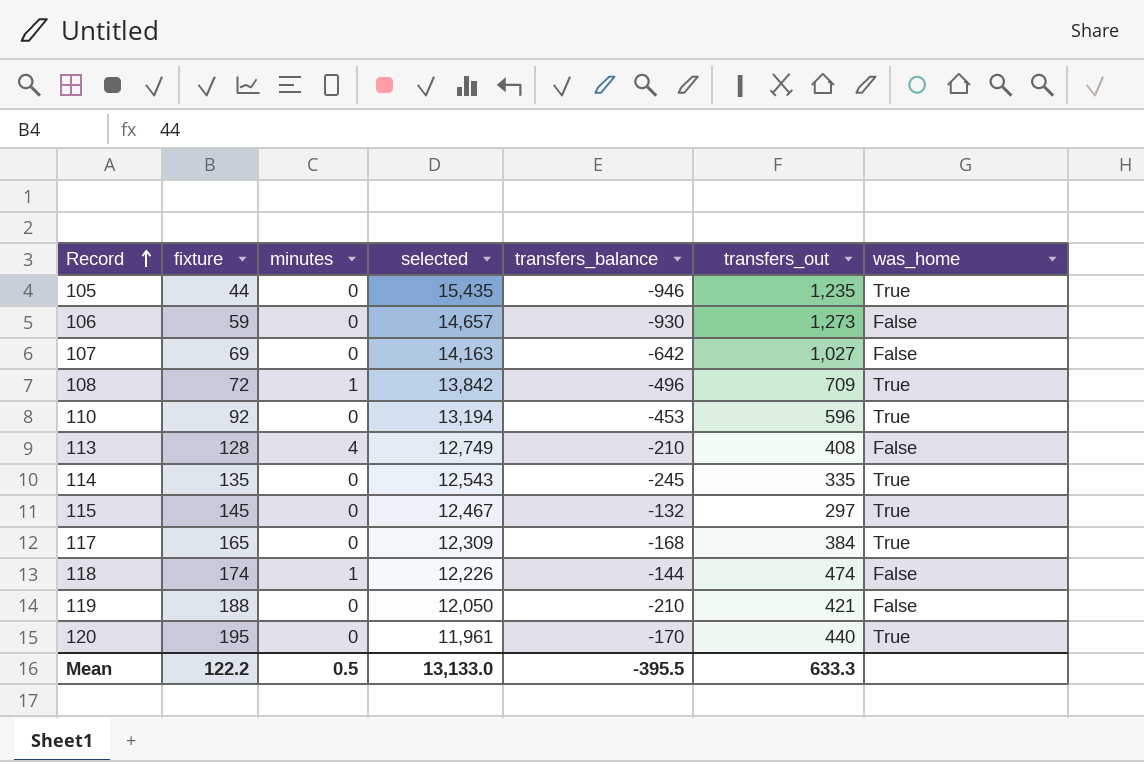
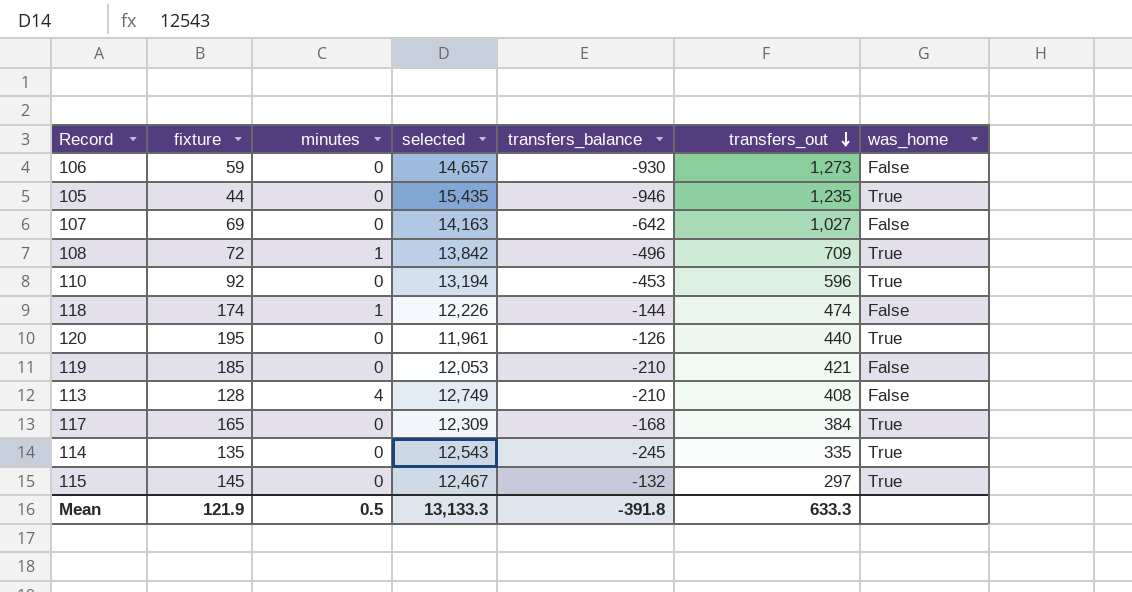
row order: Record ascending -> transfers_out descending
120 | transfers_balance: -170 -> -126
119 | fixture: 188 -> 185
119 | selected: 12,050 -> 12,053
Mean | fixture: 122.2 -> 121.9
Mean | selected: 13,133.0 -> 13,133.3
Mean | transfers_balance: -395.5 -> -391.8

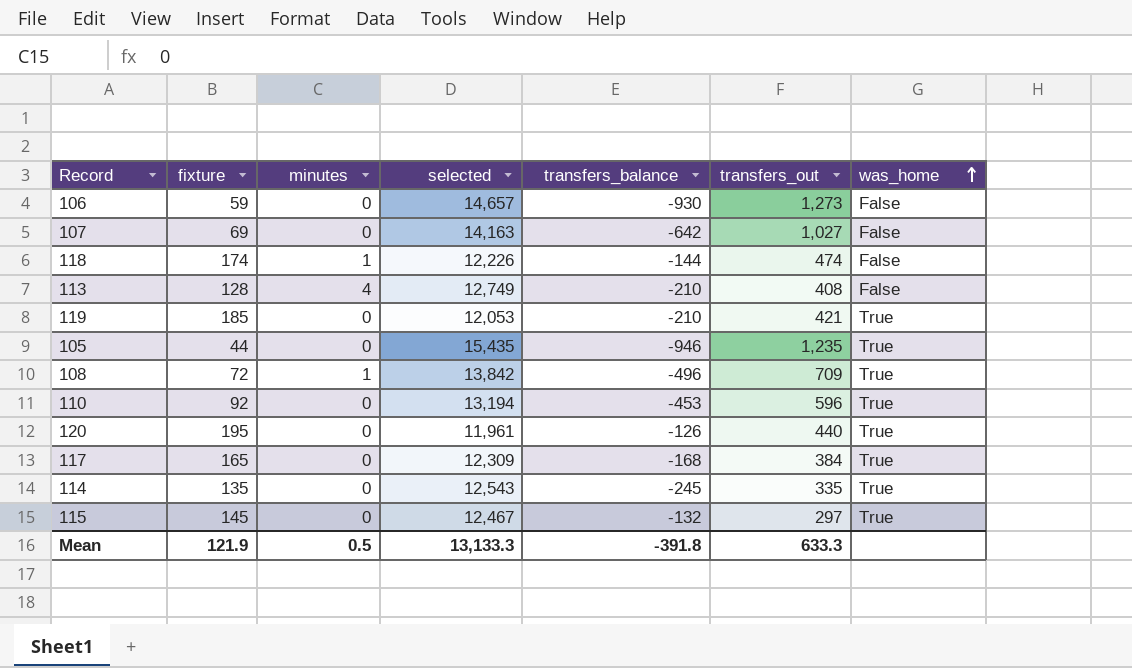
row order: transfers_out descending -> was_home ascending
119 | was_home: False -> True

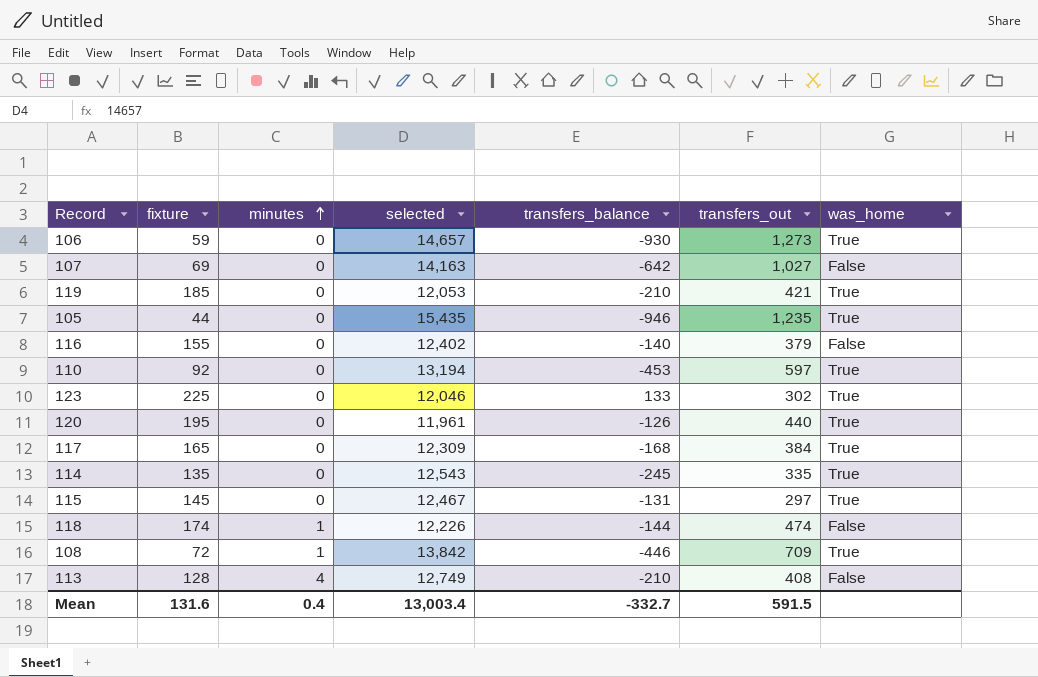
row order: was_home ascending -> minutes ascending
106 | was_home: False -> True
row 116: none -> 155 | 0 | 12,402 | -140 | 379 | False
110 | transfers_out: 596 -> 597
row 123: none -> 225 | 0 | 12,046 | 133 | 302 | True
115 | transfers_balance: -132 -> -131
108 | transfers_balance: -496 -> -446
Mean | fixture: 121.9 -> 131.6
Mean | minutes: 0.5 -> 0.4
Mean | selected: 13,133.3 -> 13,003.4
Mean | transfers_balance: -391.8 -> -332.7
Mean | transfers_out: 633.3 -> 591.5

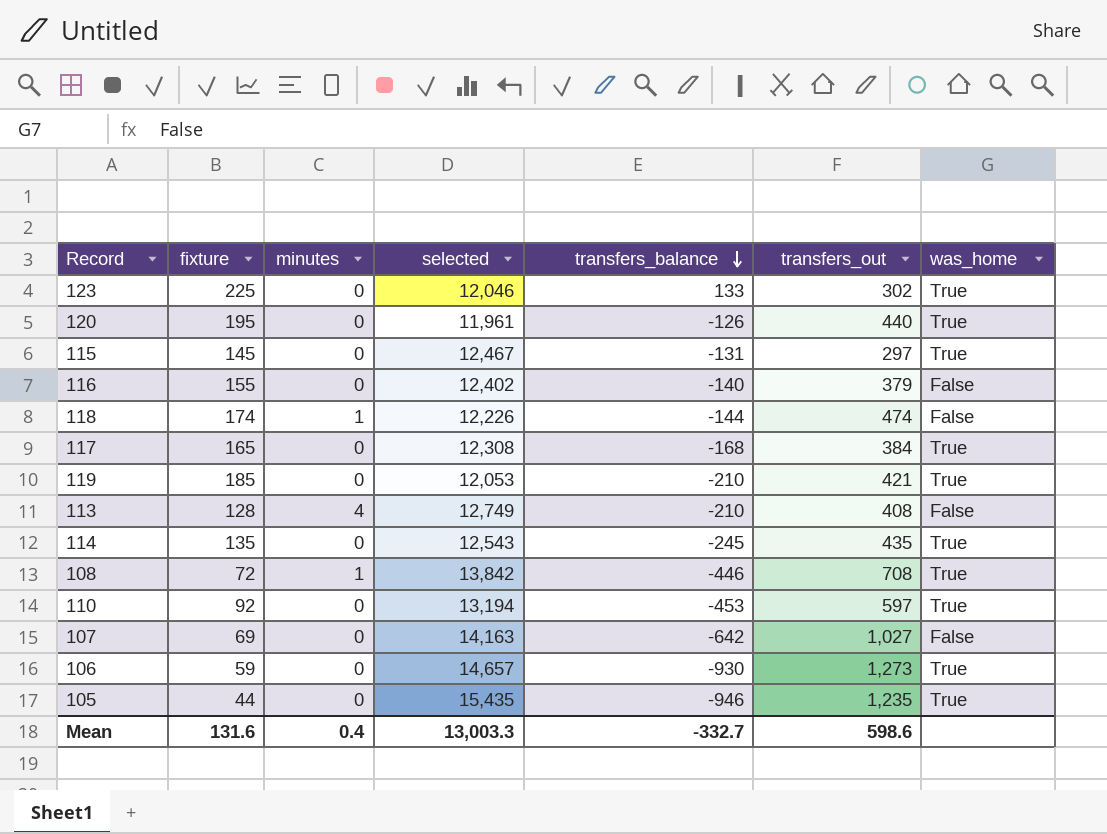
row order: minutes ascending -> transfers_balance descending
117 | selected: 12,309 -> 12,308
114 | transfers_out: 335 -> 435
108 | transfers_out: 709 -> 708
Mean | selected: 13,003.4 -> 13,003.3
Mean | transfers_out: 591.5 -> 598.6

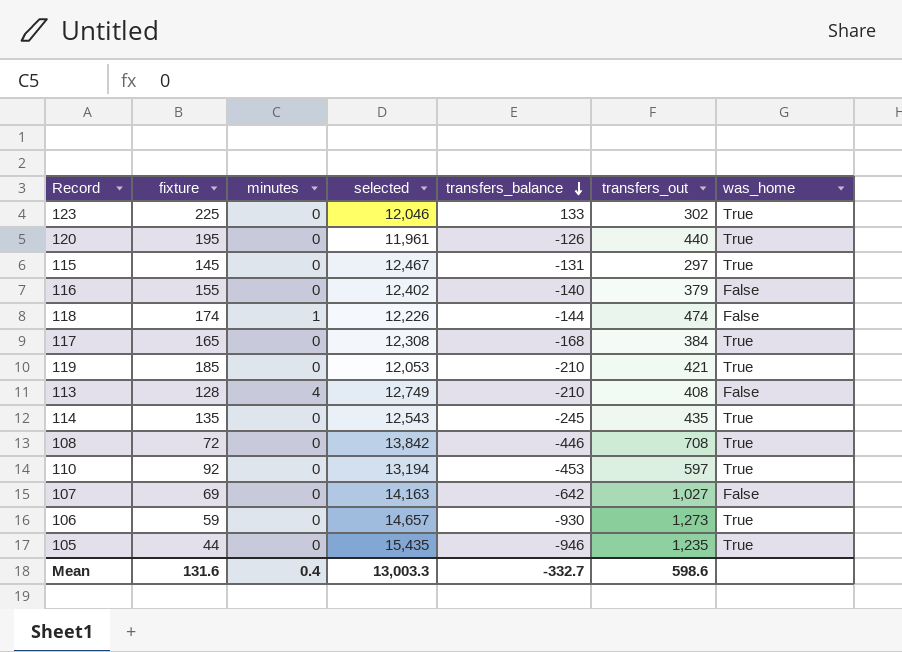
108 | minutes: 1 -> 0

